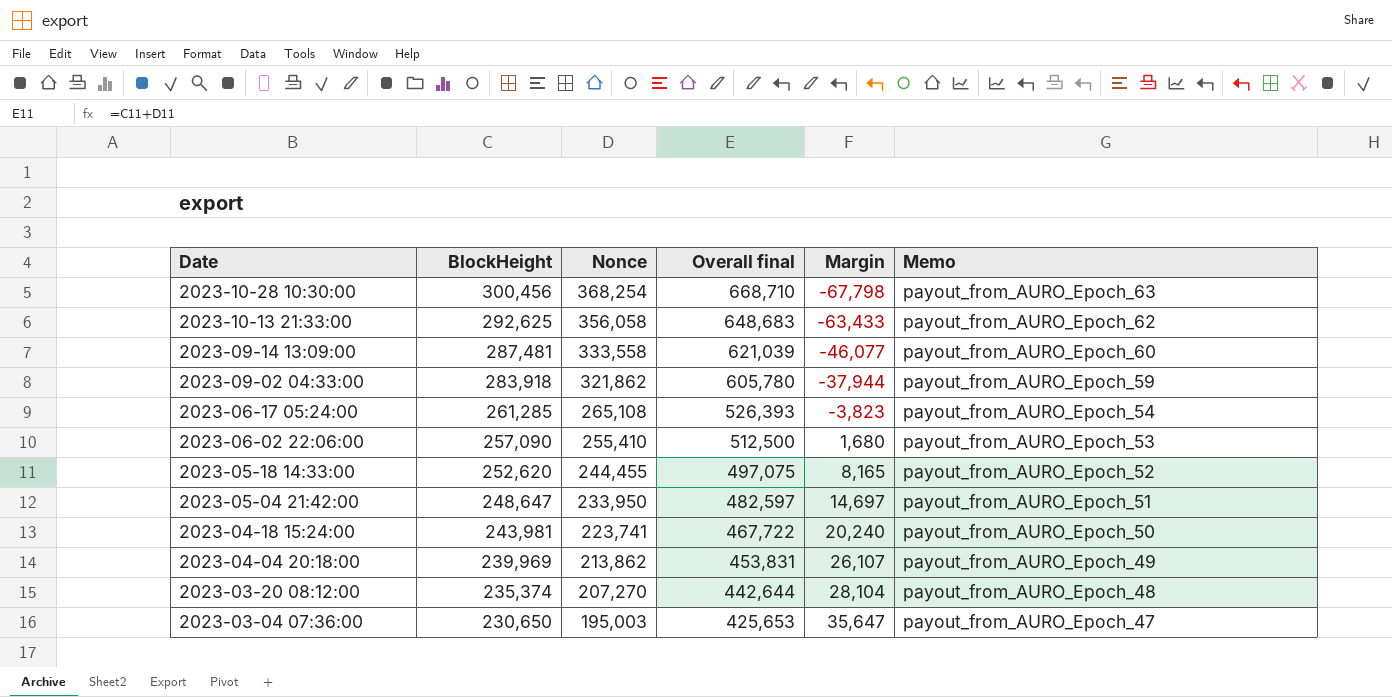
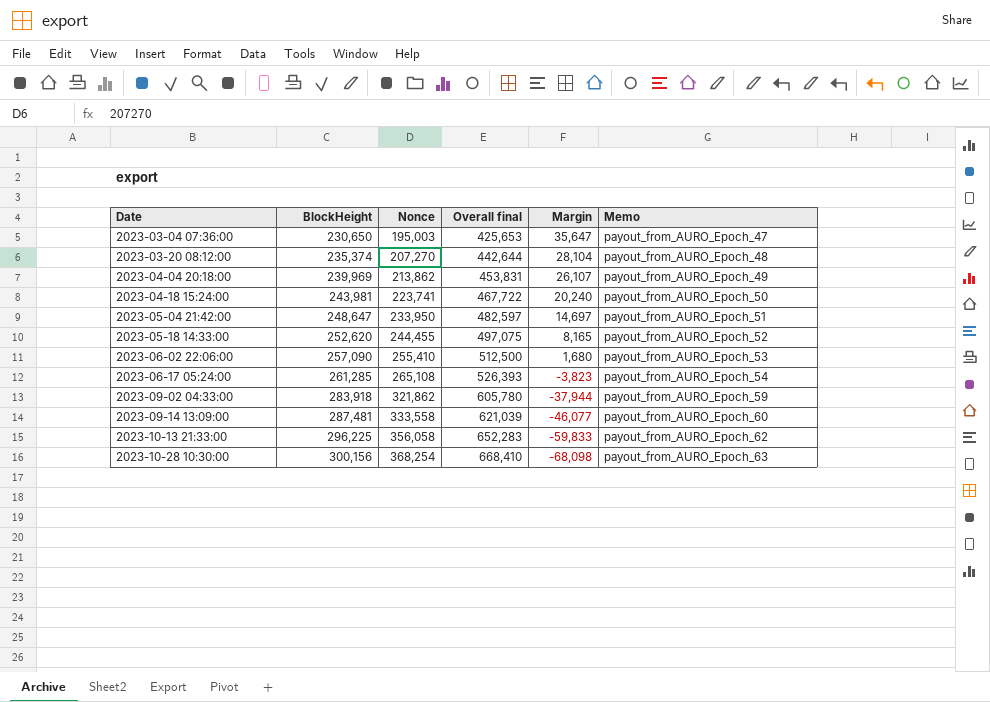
row order: Date descending -> Date ascending
2023-10-13 21:33:00 | BlockHeight: 292,625 -> 296,225
2023-10-13 21:33:00 | Overall final: 648,683 -> 652,283
2023-10-13 21:33:00 | Margin: -63,433 -> -59,833
2023-10-28 10:30:00 | BlockHeight: 300,456 -> 300,156
2023-10-28 10:30:00 | Overall final: 668,710 -> 668,410
2023-10-28 10:30:00 | Margin: -67,798 -> -68,098

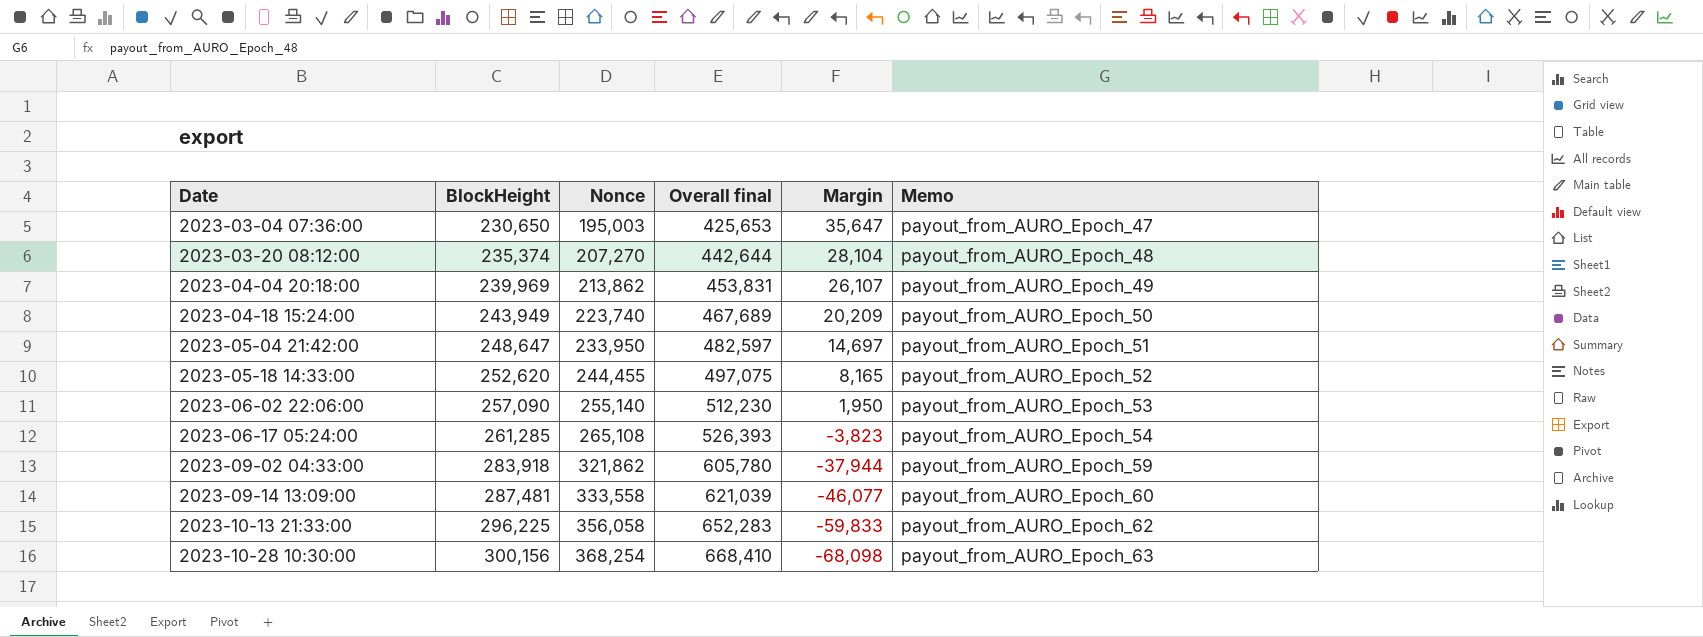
2023-04-18 15:24:00 | BlockHeight: 243,981 -> 243,949
2023-04-18 15:24:00 | Nonce: 223,741 -> 223,740
2023-04-18 15:24:00 | Overall final: 467,722 -> 467,689
2023-04-18 15:24:00 | Margin: 20,240 -> 20,209
2023-06-02 22:06:00 | Nonce: 255,410 -> 255,140
2023-06-02 22:06:00 | Overall final: 512,500 -> 512,230
2023-06-02 22:06:00 | Margin: 1,680 -> 1,950

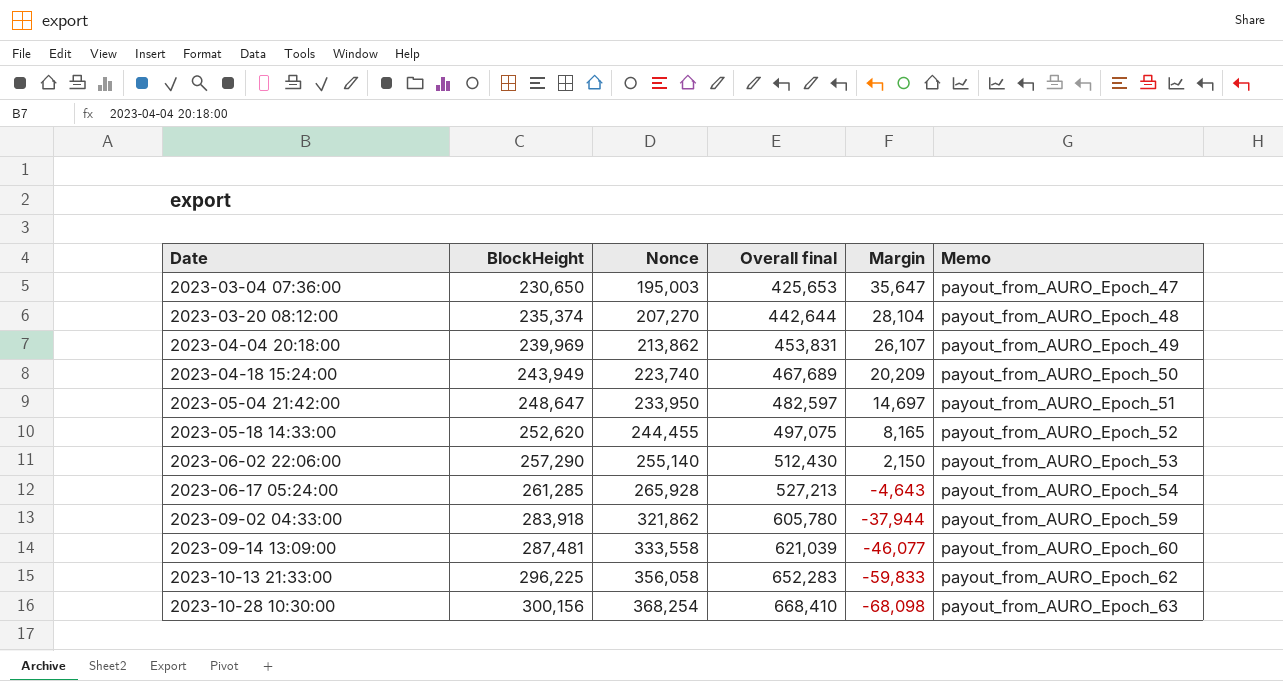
2023-06-02 22:06:00 | BlockHeight: 257,090 -> 257,290
2023-06-02 22:06:00 | Overall final: 512,230 -> 512,430
2023-06-02 22:06:00 | Margin: 1,950 -> 2,150
2023-06-17 05:24:00 | Nonce: 265,108 -> 265,928
2023-06-17 05:24:00 | Overall final: 526,393 -> 527,213
2023-06-17 05:24:00 | Margin: -3,823 -> -4,643

